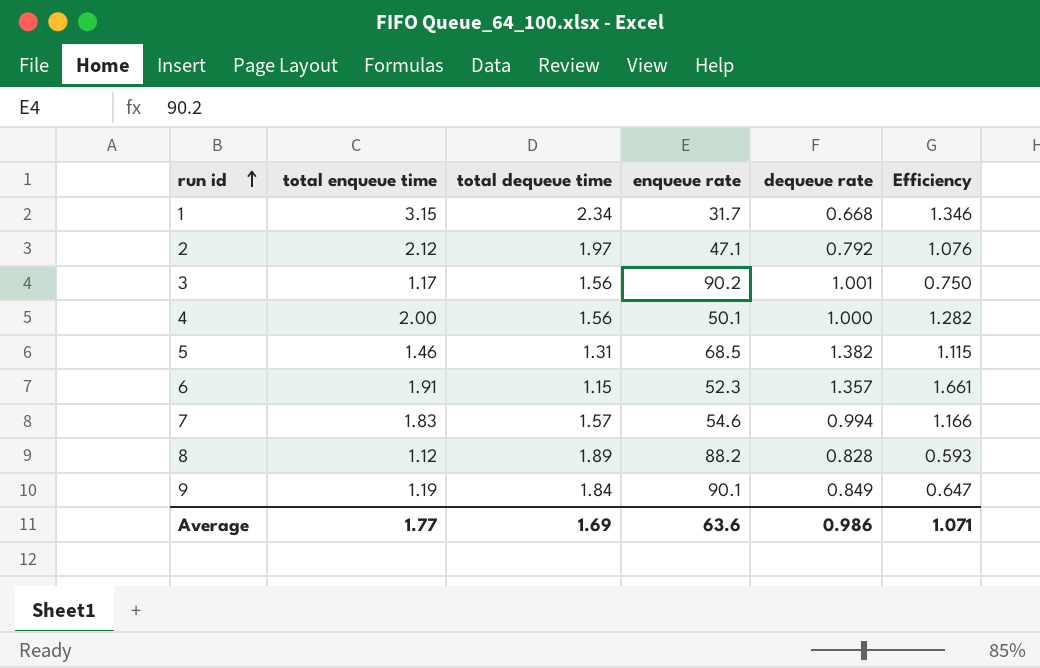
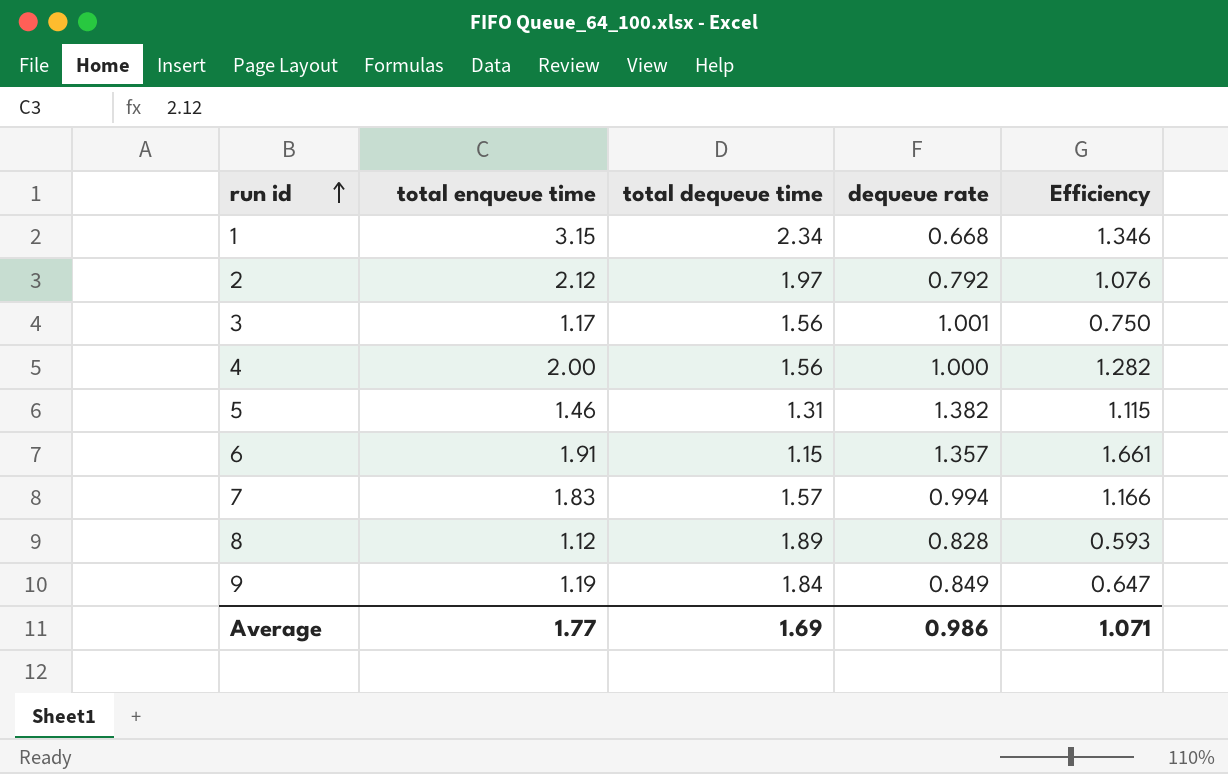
column enqueue rate | position: 4 -> none

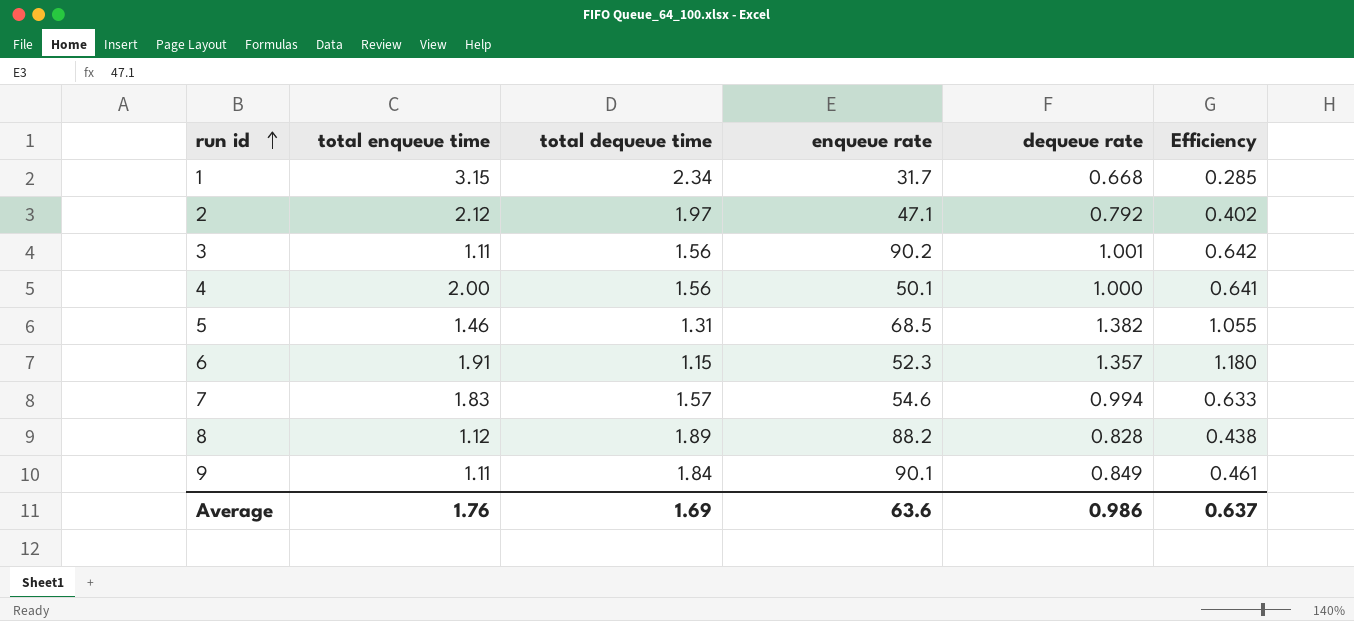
column enqueue rate | position: none -> 4
column Efficiency | formula: [total enqueue time] / [total dequeue time] -> [dequeue rate] / [total dequeue time]
3 | total enqueue time: 1.17 -> 1.11
9 | total enqueue time: 1.19 -> 1.11
Average | total enqueue time: 1.77 -> 1.76
Average | Efficiency: 1.071 -> 0.637

